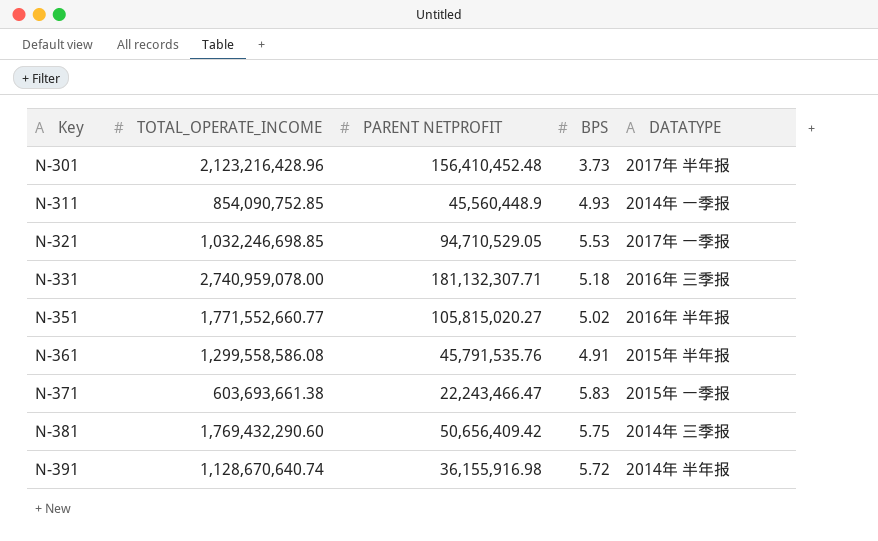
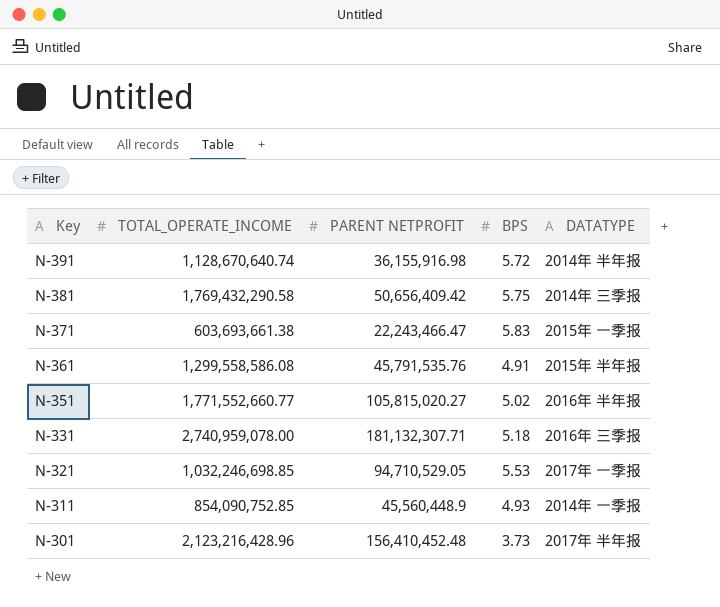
row order: Key ascending -> Key descending
N-381 | TOTAL_OPERATE_INCOME: 1,769,432,290.60 -> 1,769,432,290.58

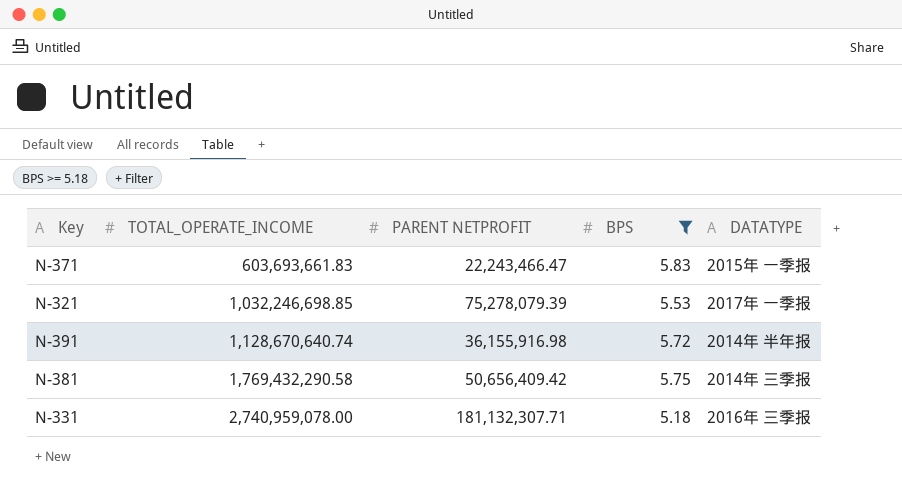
filter: none -> BPS >= 5.18
row order: Key descending -> TOTAL_OPERATE_INCOME ascending
N-371 | TOTAL_OPERATE_INCOME: 603,693,661.38 -> 603,693,661.83
N-321 | PARENT NETPROFIT: 94,710,529.05 -> 75,278,079.39

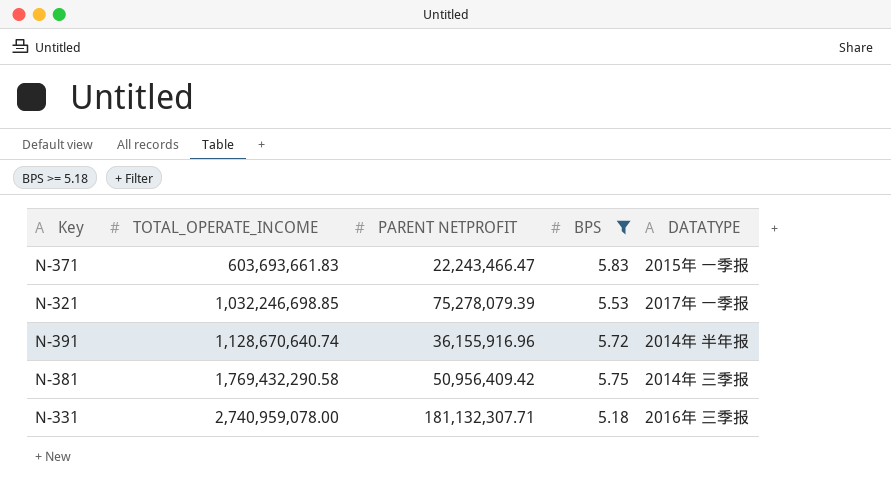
N-391 | PARENT NETPROFIT: 36,155,916.98 -> 36,155,916.96
N-381 | PARENT NETPROFIT: 50,656,409.42 -> 50,956,409.42

